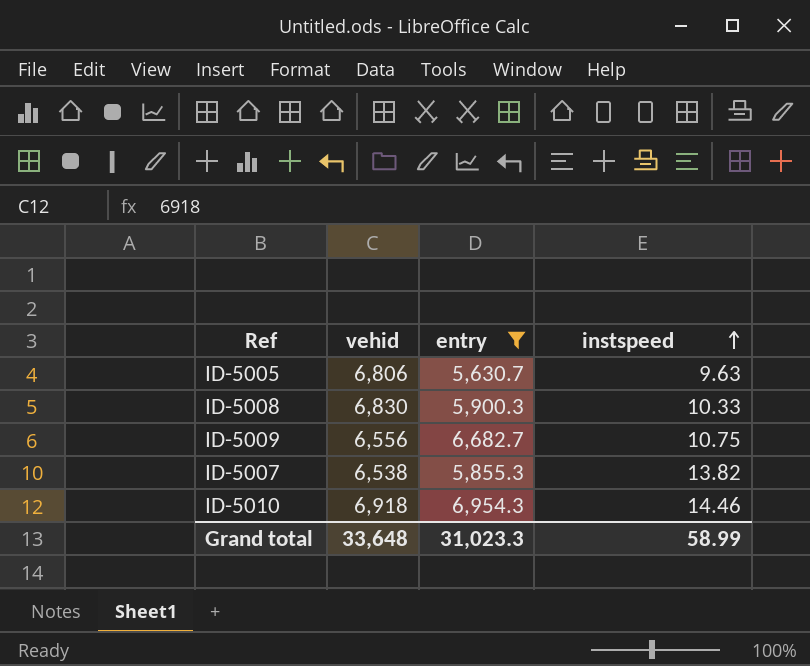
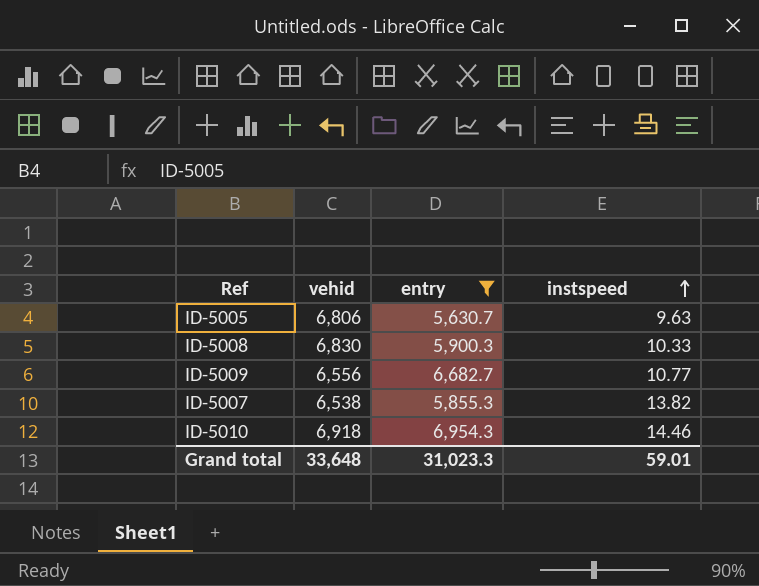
ID-5009 | instspeed: 10.75 -> 10.77
Grand total | instspeed: 58.99 -> 59.01

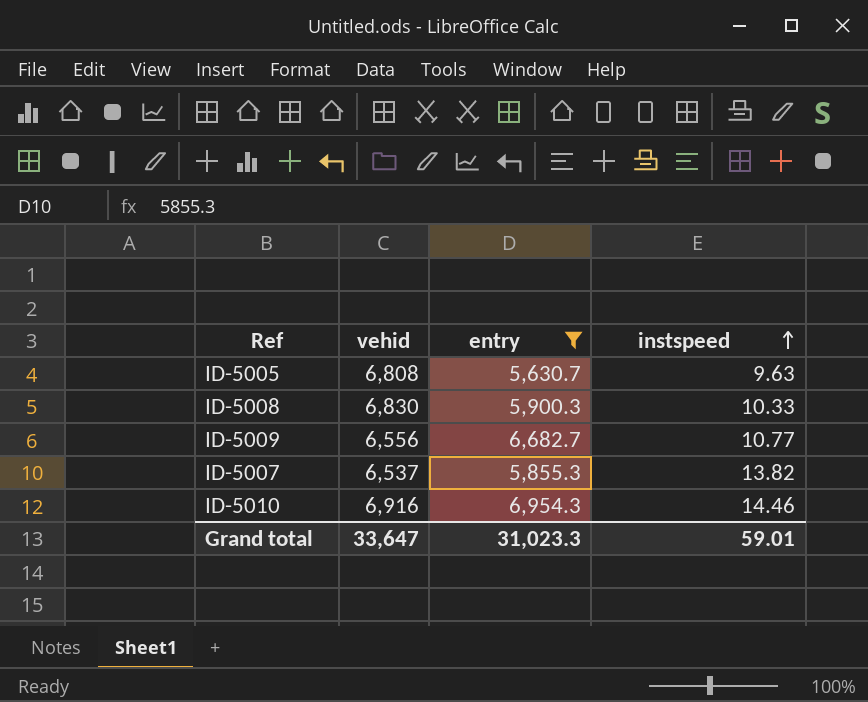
ID-5005 | vehid: 6,806 -> 6,808
ID-5007 | vehid: 6,538 -> 6,537
ID-5010 | vehid: 6,918 -> 6,916
Grand total | vehid: 33,648 -> 33,647

